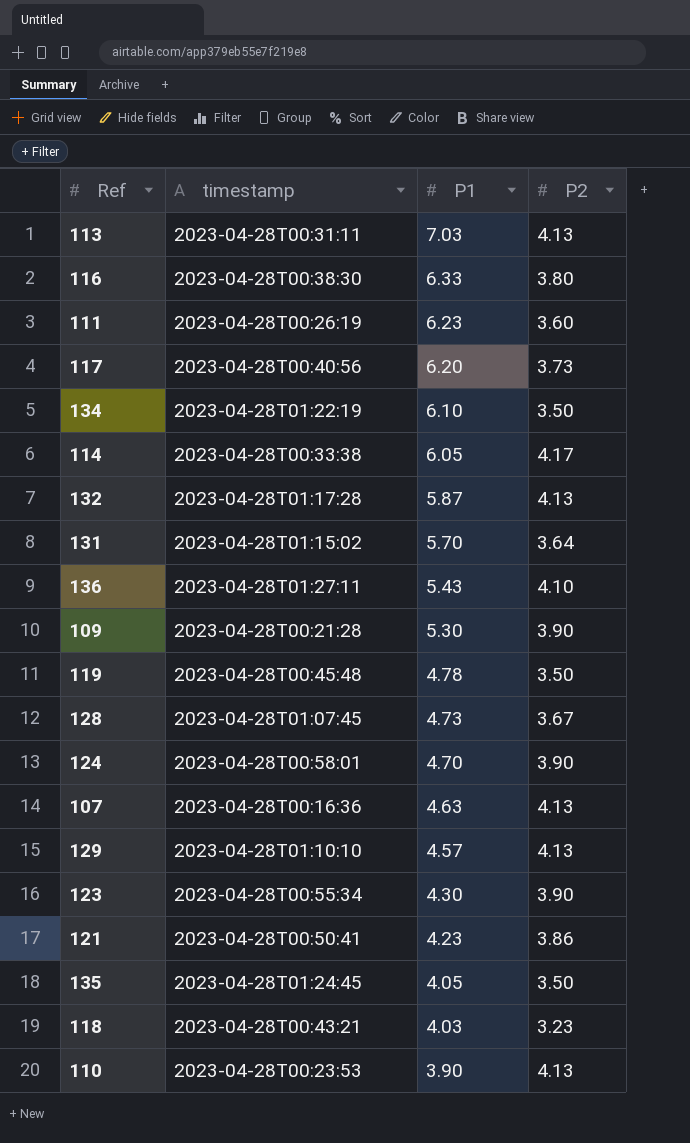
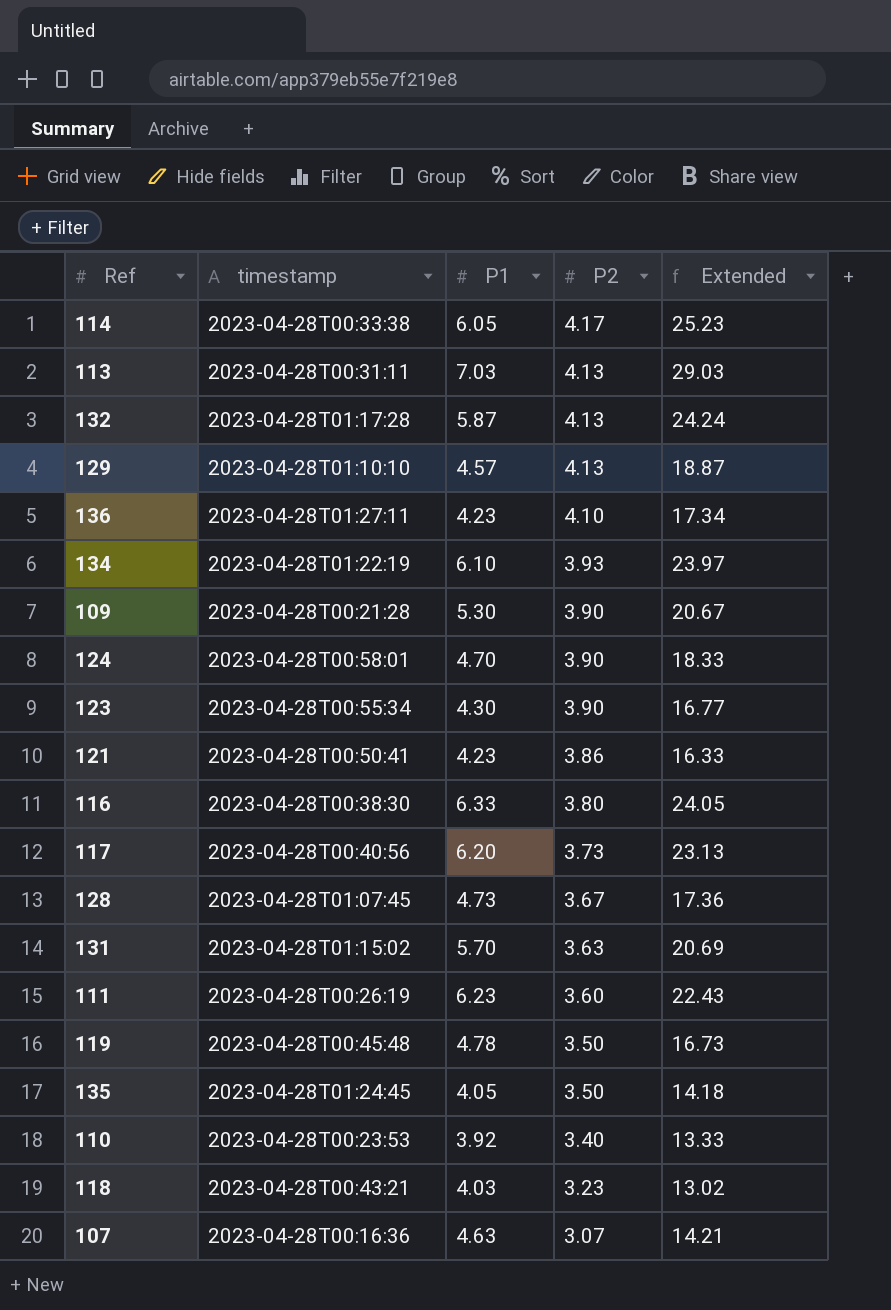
row order: P1 descending -> P2 descending
column Extended | formula: none -> [P1] * [P2]
136 | P1: 5.43 -> 4.23
134 | P2: 3.50 -> 3.93
131 | P2: 3.64 -> 3.63
110 | P1: 3.90 -> 3.92
110 | P2: 4.13 -> 3.40
107 | P2: 4.13 -> 3.07

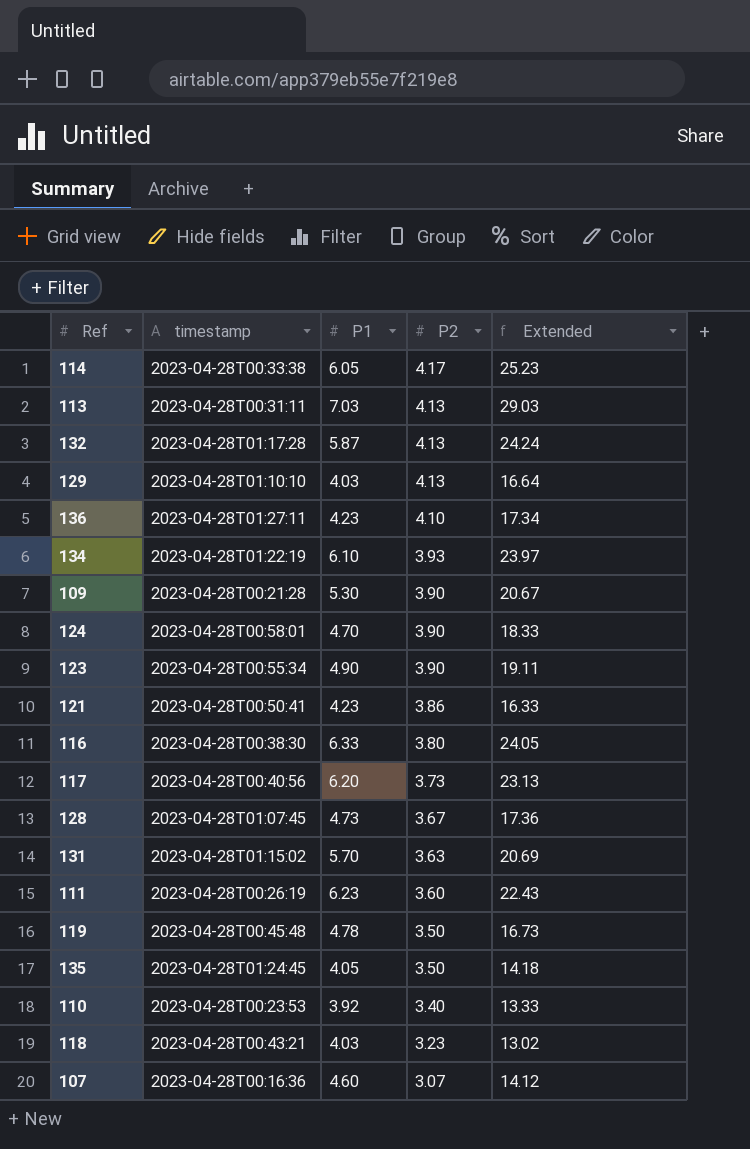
129 | P1: 4.57 -> 4.03
129 | Extended: 18.87 -> 16.64
123 | P1: 4.30 -> 4.90
123 | Extended: 16.77 -> 19.11
107 | P1: 4.63 -> 4.60
107 | Extended: 14.21 -> 14.12

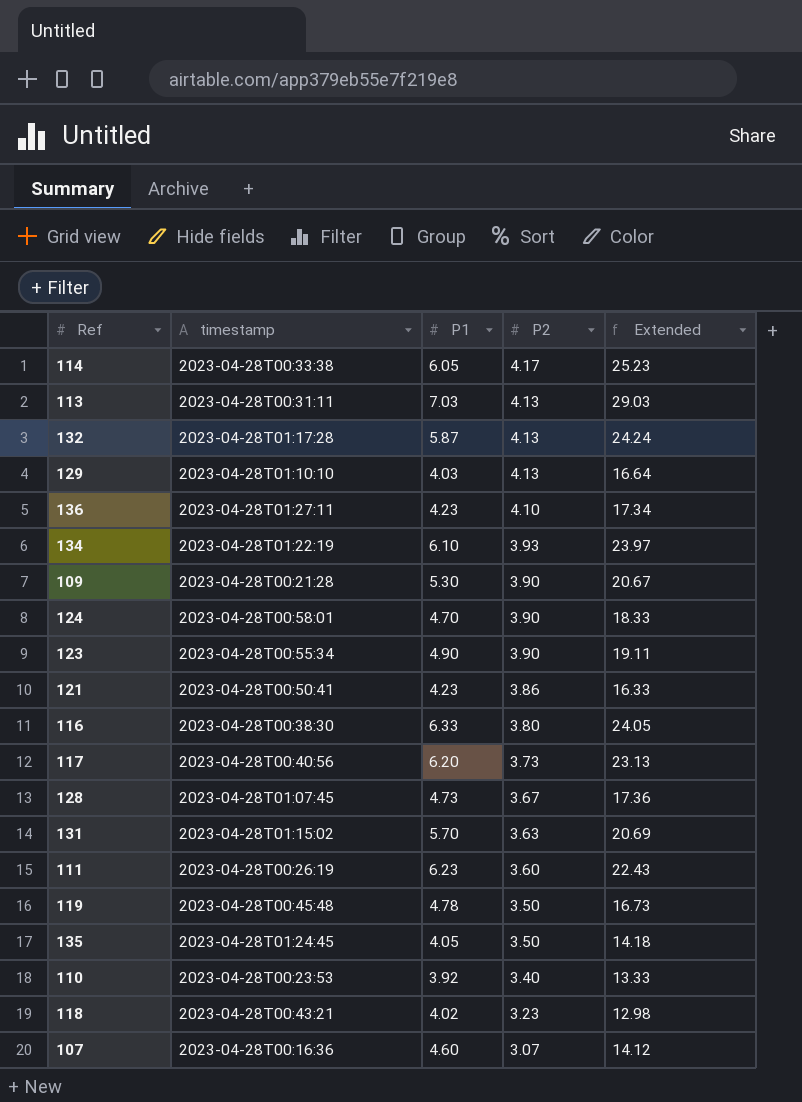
118 | P1: 4.03 -> 4.02
118 | Extended: 13.02 -> 12.98

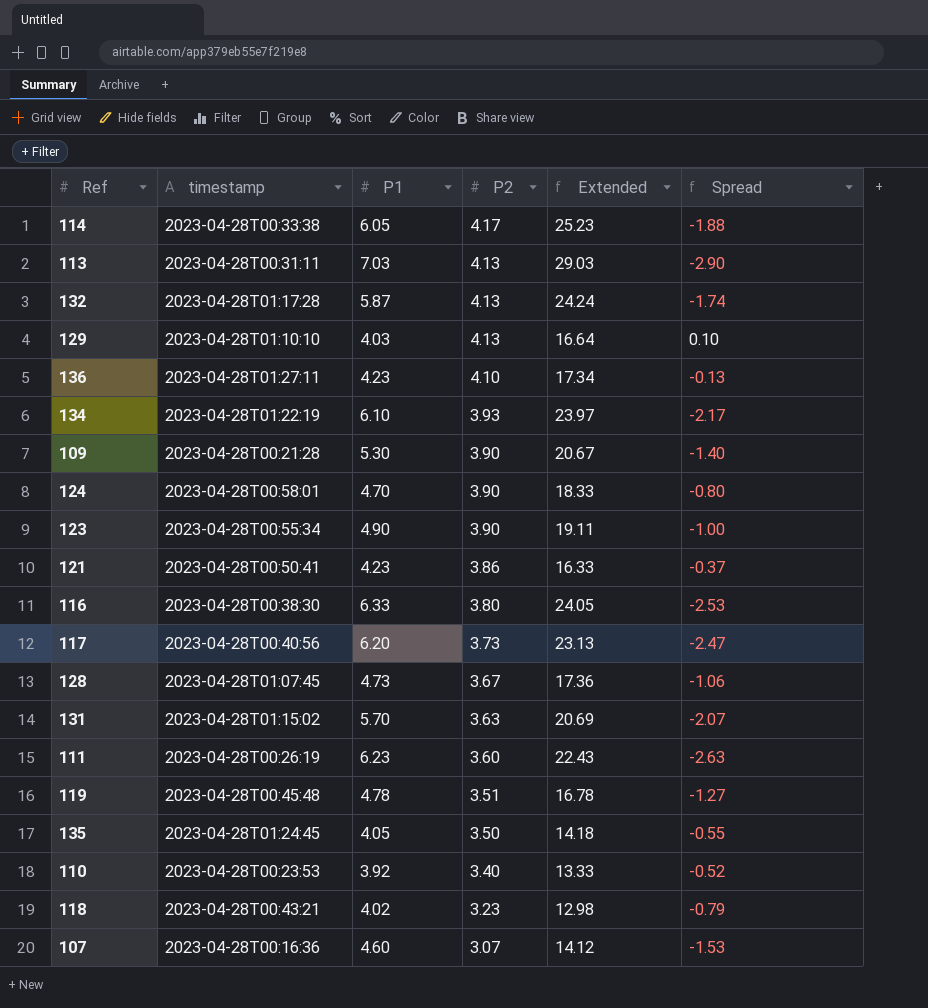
column Spread | formula: none -> [P2] - [P1]
119 | P2: 3.50 -> 3.51
119 | Extended: 16.73 -> 16.78

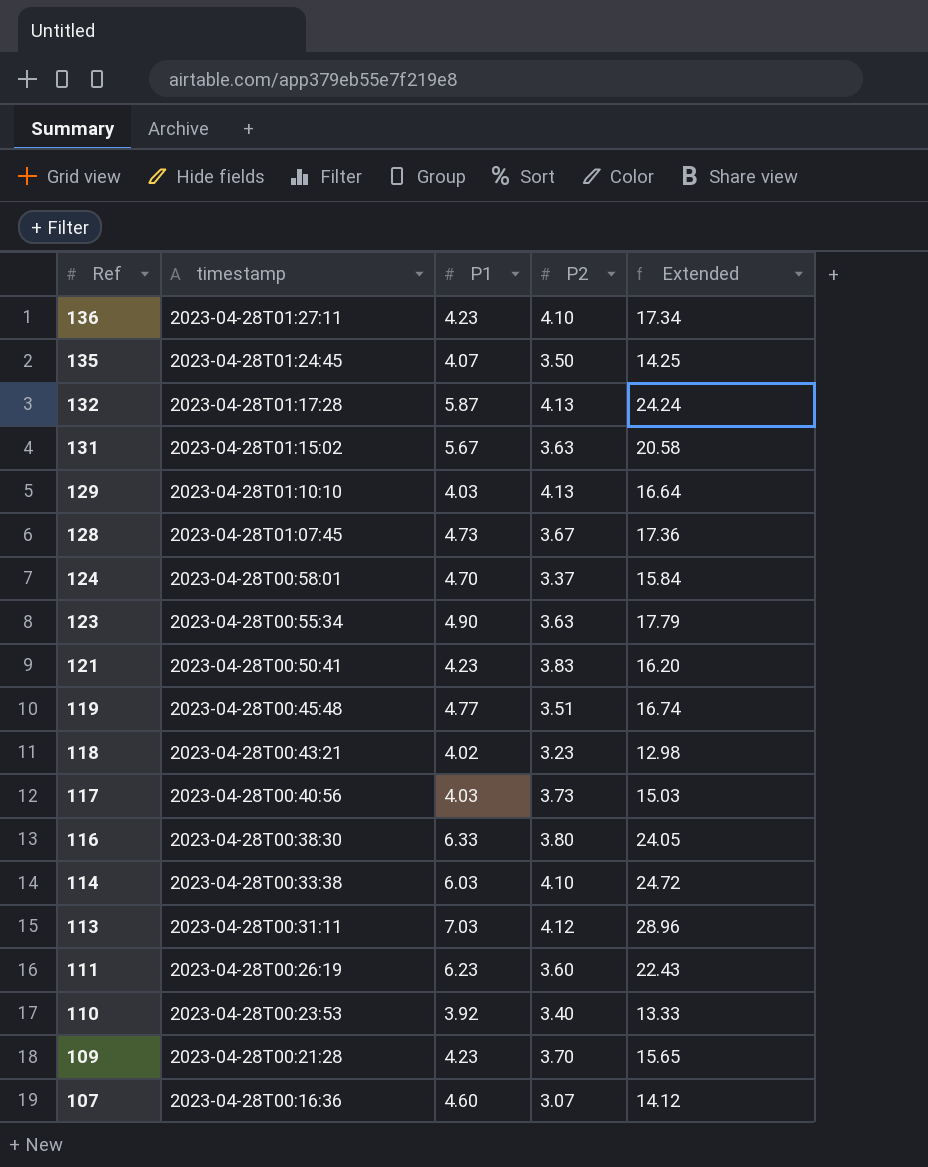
row order: P2 descending -> Ref descending
column Spread | formula: [P2] - [P1] -> none
row 134: 2023-04-28T01:22:19 | 6.10 | 3.93 | 23.97 | -2.17 -> none
135 | P1: 4.05 -> 4.07
135 | Extended: 14.18 -> 14.25
131 | P1: 5.70 -> 5.67
131 | Extended: 20.69 -> 20.58
124 | P2: 3.90 -> 3.37
124 | Extended: 18.33 -> 15.84
123 | P2: 3.90 -> 3.63
123 | Extended: 19.11 -> 17.79
121 | P2: 3.86 -> 3.83
121 | Extended: 16.33 -> 16.20
119 | P1: 4.78 -> 4.77
119 | Extended: 16.78 -> 16.74
117 | P1: 6.20 -> 4.03
117 | Extended: 23.13 -> 15.03
114 | P1: 6.05 -> 6.03
114 | P2: 4.17 -> 4.10
114 | Extended: 25.23 -> 24.72
113 | P2: 4.13 -> 4.12
113 | Extended: 29.03 -> 28.96
109 | P1: 5.30 -> 4.23
109 | P2: 3.90 -> 3.70
109 | Extended: 20.67 -> 15.65

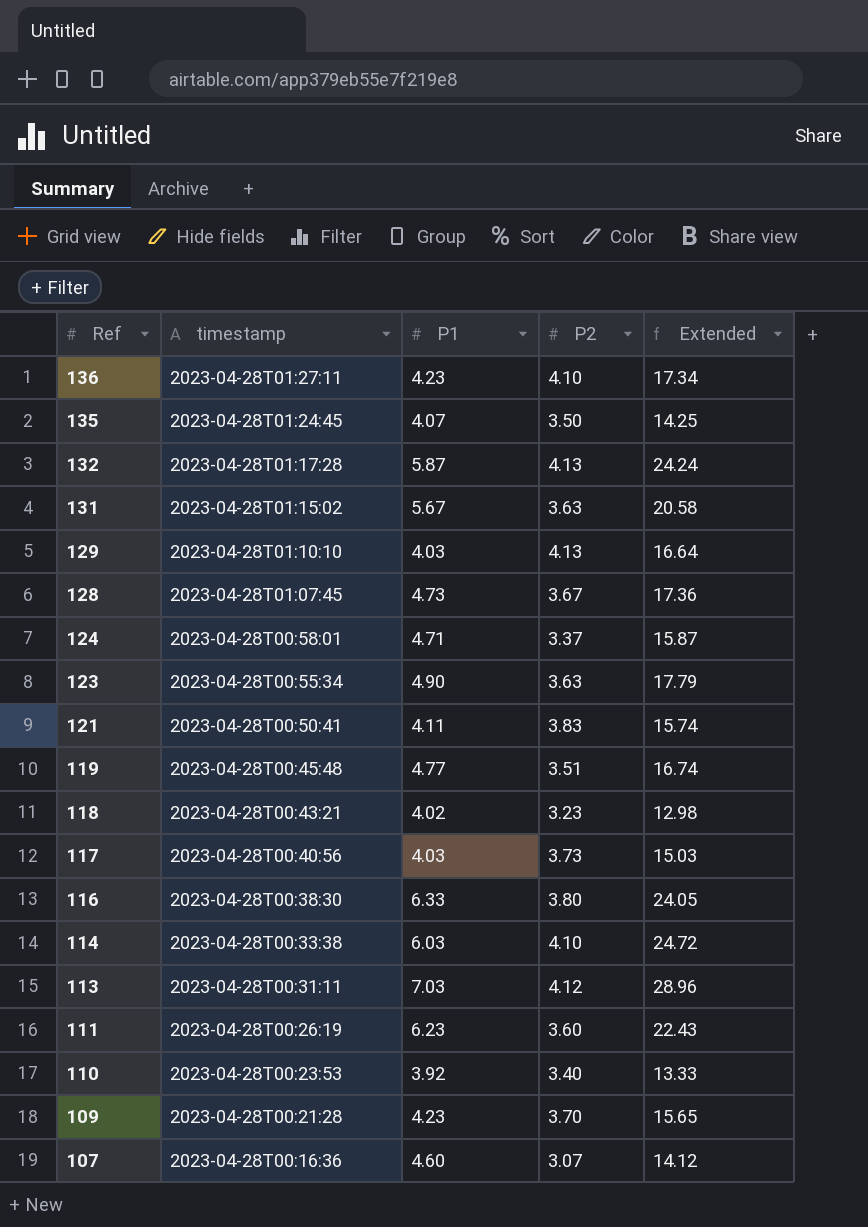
124 | P1: 4.70 -> 4.71
124 | Extended: 15.84 -> 15.87
121 | P1: 4.23 -> 4.11
121 | Extended: 16.20 -> 15.74

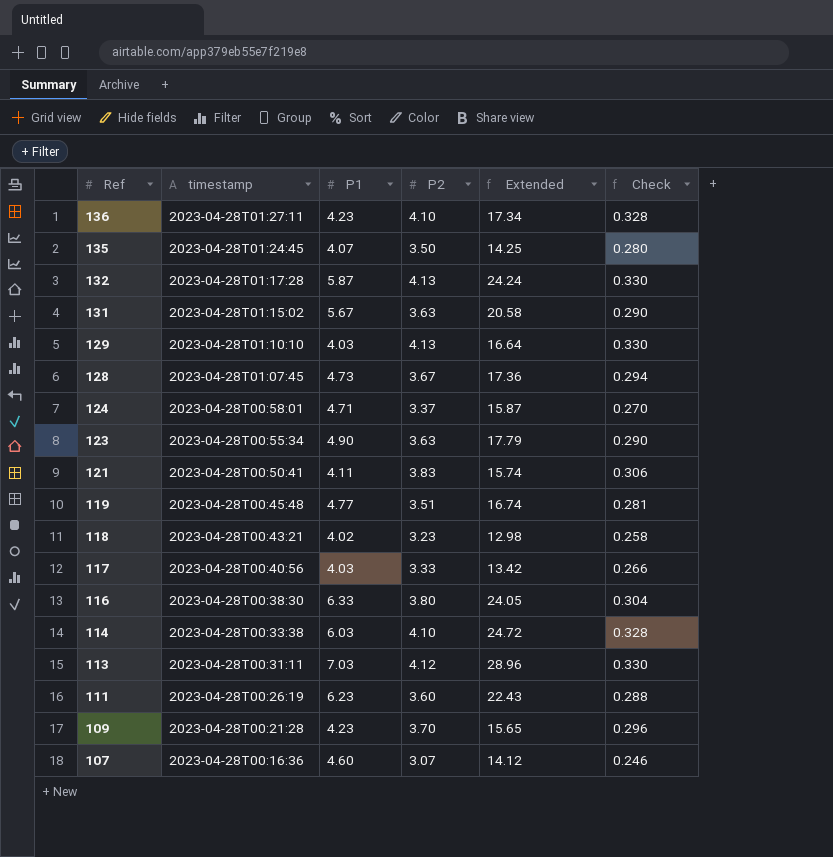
column Check | formula: none -> [P2] * 0.08
row 110: 2023-04-28T00:23:53 | 3.92 | 3.40 | 13.33 -> none
117 | P2: 3.73 -> 3.33
117 | Extended: 15.03 -> 13.42

